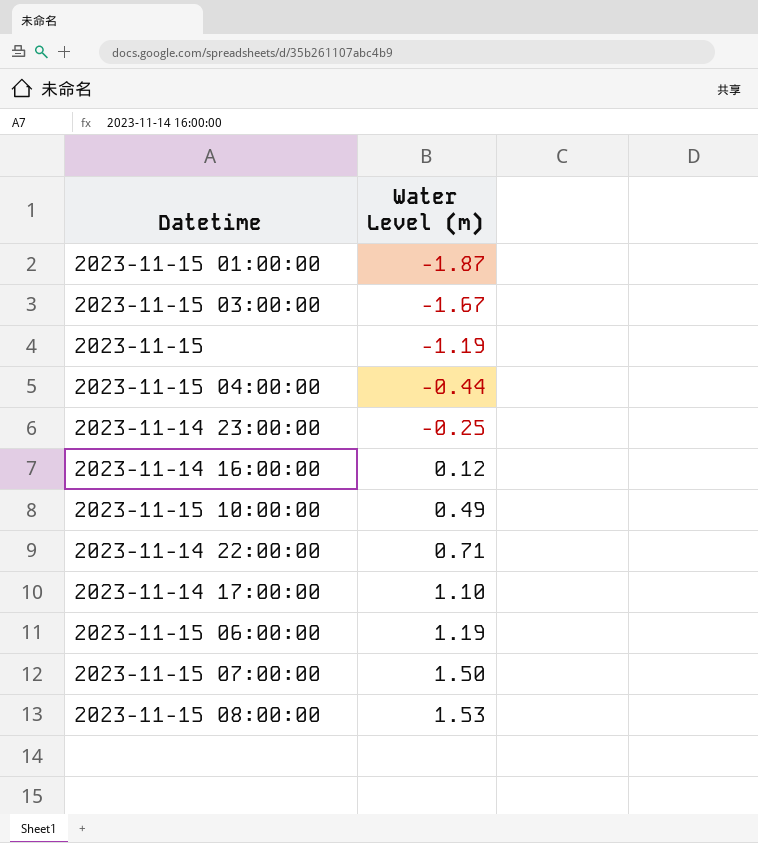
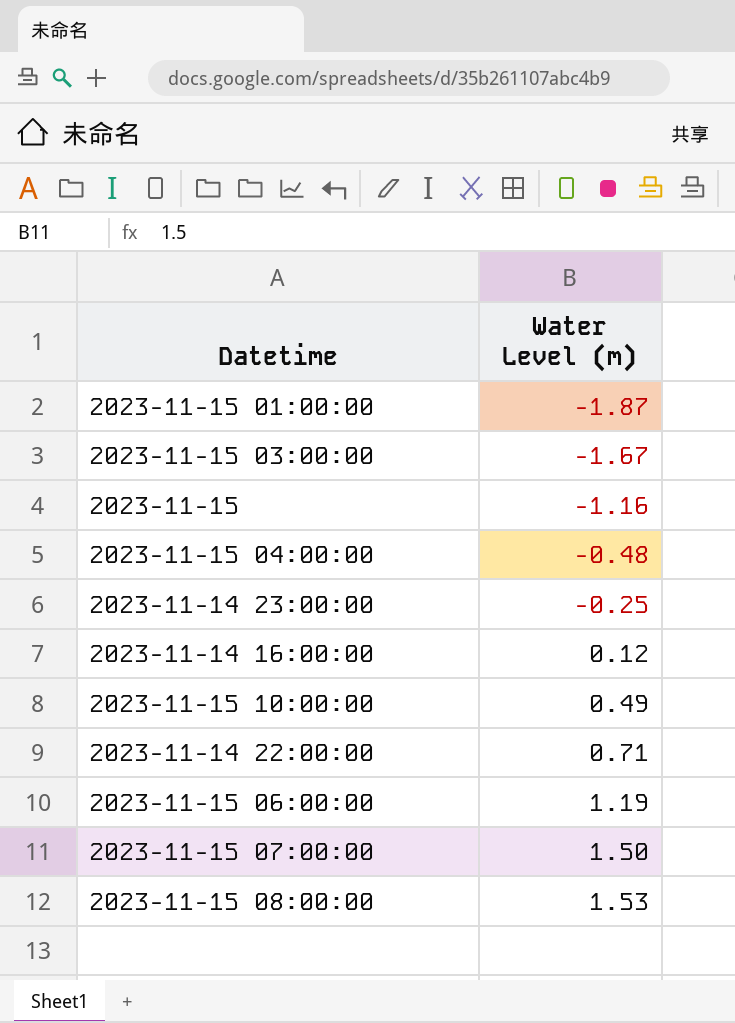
row 2023-11-14 17:00:00: 1.10 -> none
2023-11-15 | Water Level (m): -1.19 -> -1.16
2023-11-15 04:00:00 | Water Level (m): -0.44 -> -0.48

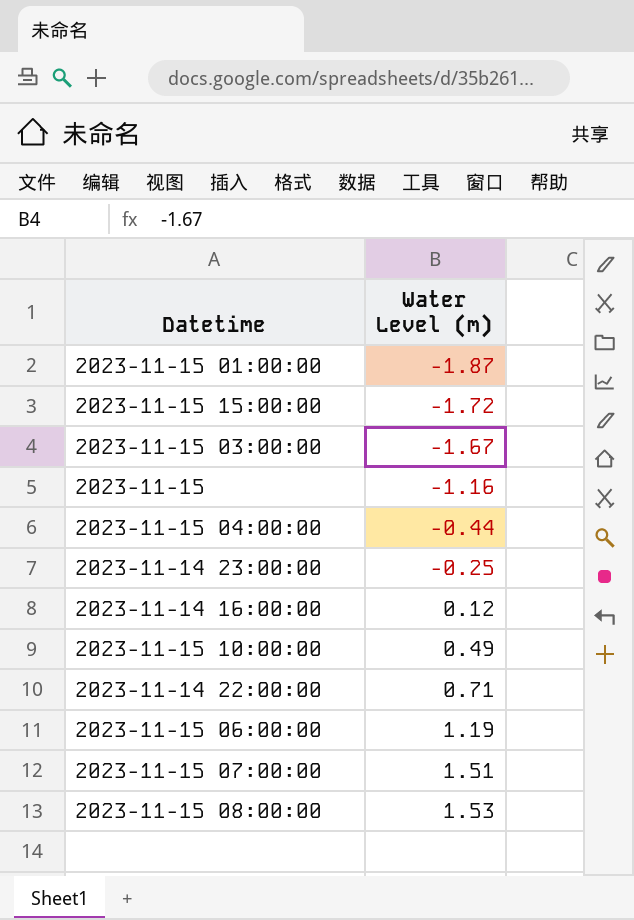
row 2023-11-15 15:00:00: none -> -1.72
2023-11-15 04:00:00 | Water Level (m): -0.48 -> -0.44
2023-11-15 07:00:00 | Water Level (m): 1.50 -> 1.51

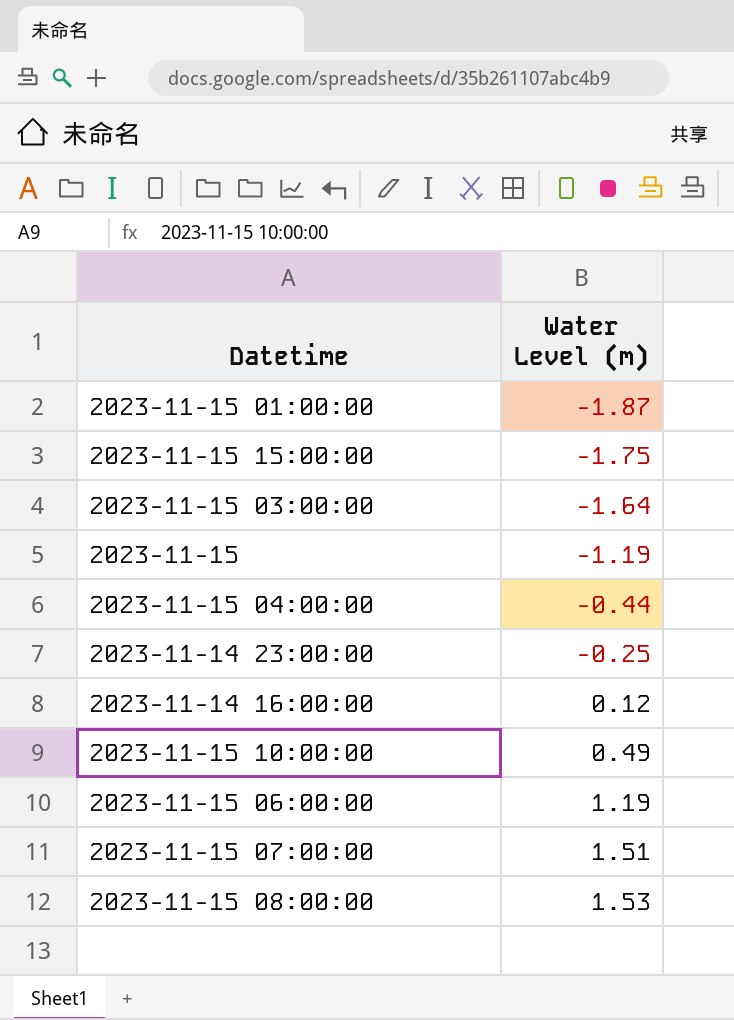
row 2023-11-14 22:00:00: 0.71 -> none
2023-11-15 15:00:00 | Water Level (m): -1.72 -> -1.75
2023-11-15 03:00:00 | Water Level (m): -1.67 -> -1.64
2023-11-15 | Water Level (m): -1.16 -> -1.19

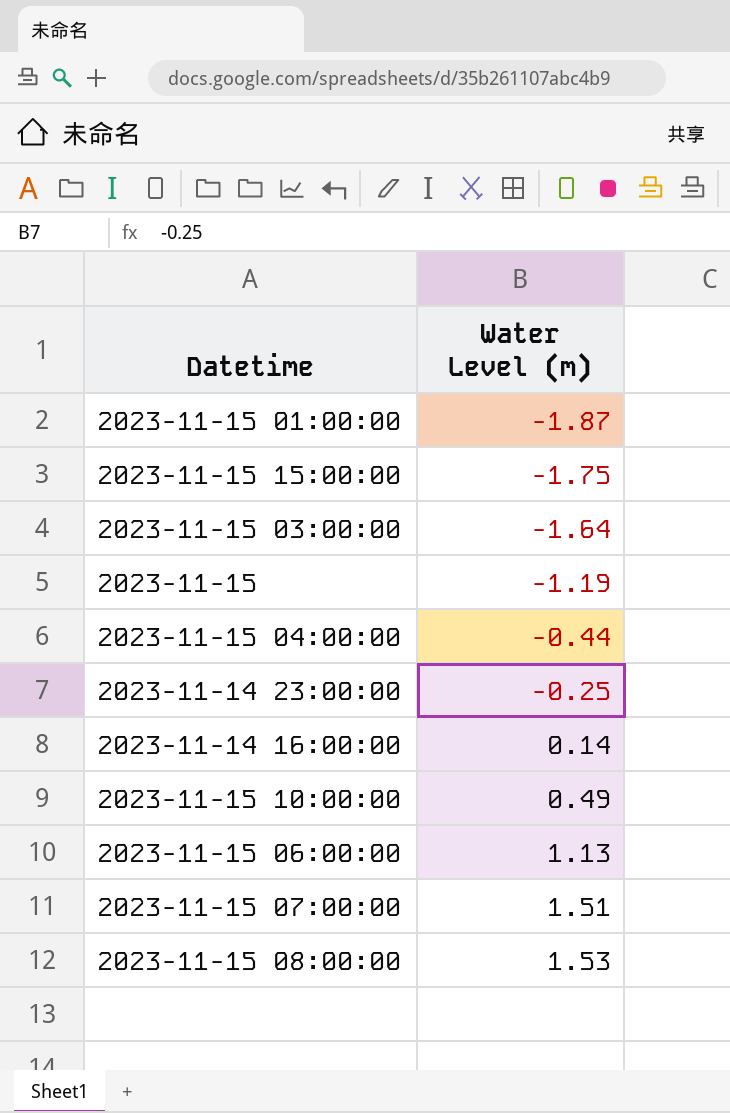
2023-11-14 16:00:00 | Water Level (m): 0.12 -> 0.14
2023-11-15 06:00:00 | Water Level (m): 1.19 -> 1.13

